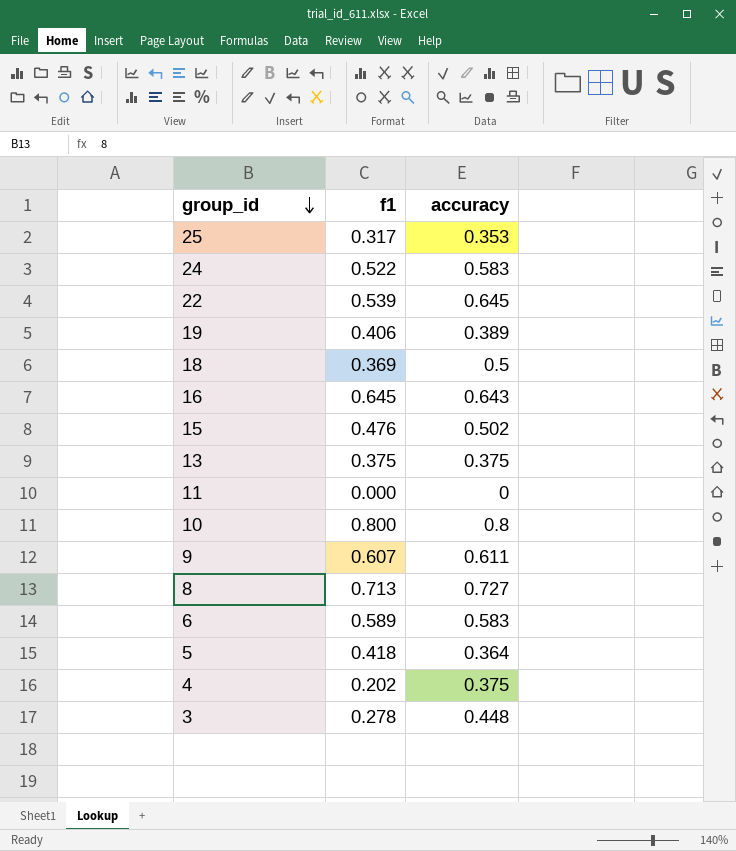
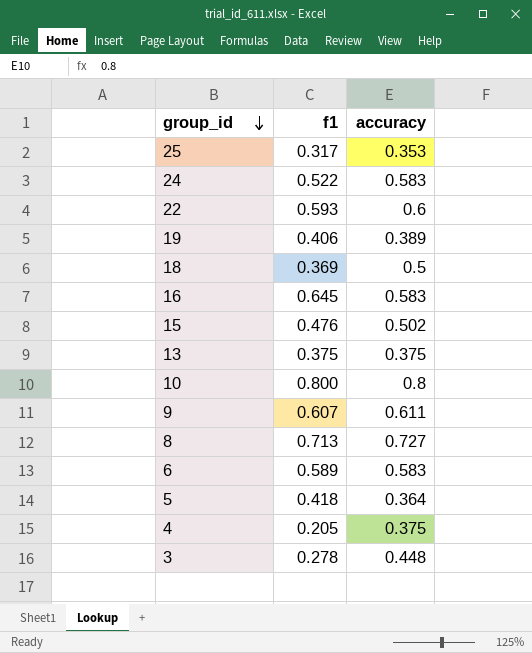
row 11: 0.000 | 0 -> none
22 | f1: 0.539 -> 0.593
22 | accuracy: 0.645 -> 0.6
16 | accuracy: 0.643 -> 0.583
4 | f1: 0.202 -> 0.205

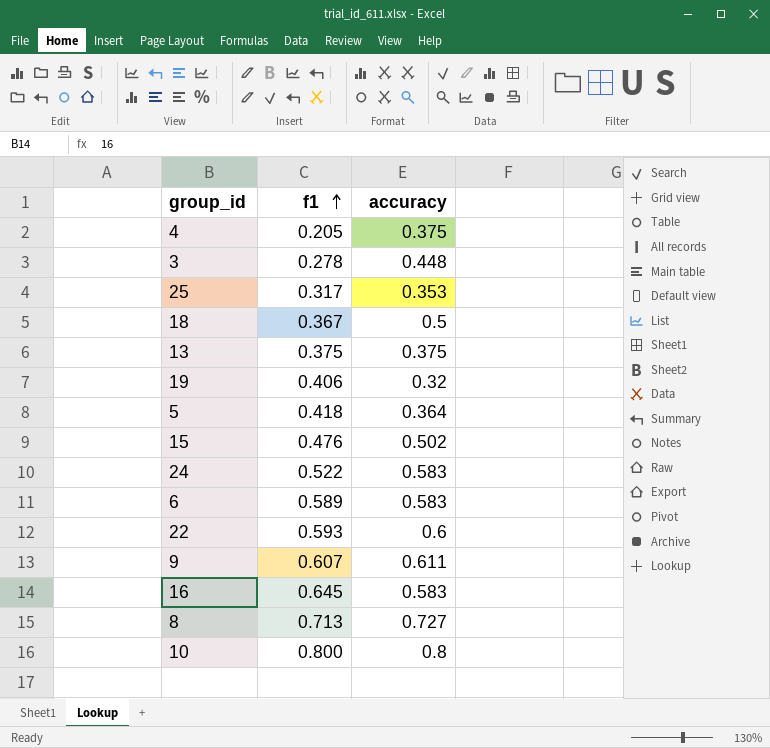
row order: group_id descending -> f1 ascending
18 | f1: 0.369 -> 0.367
19 | accuracy: 0.389 -> 0.32

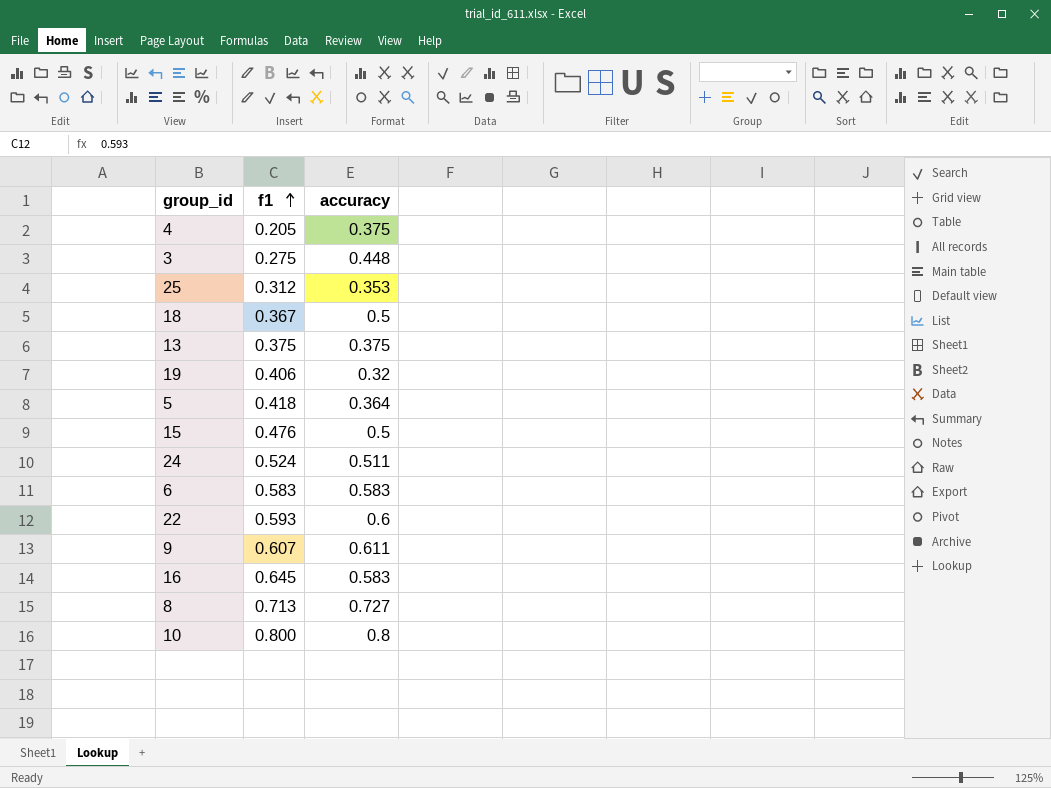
3 | f1: 0.278 -> 0.275
25 | f1: 0.317 -> 0.312
15 | accuracy: 0.502 -> 0.5
24 | f1: 0.522 -> 0.524
24 | accuracy: 0.583 -> 0.511
6 | f1: 0.589 -> 0.583

